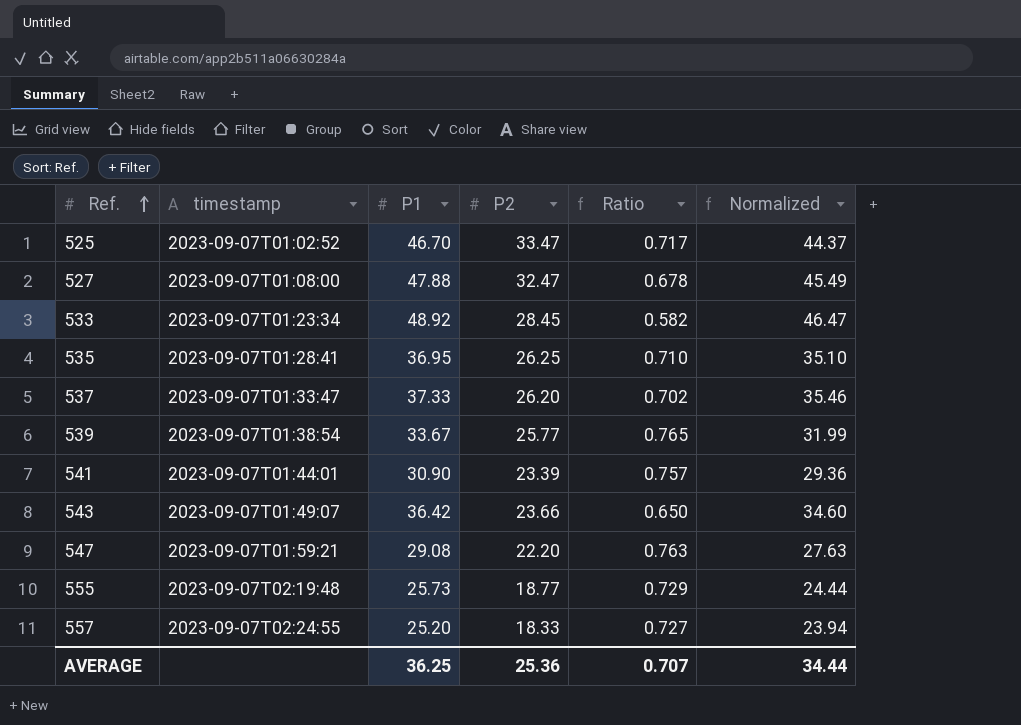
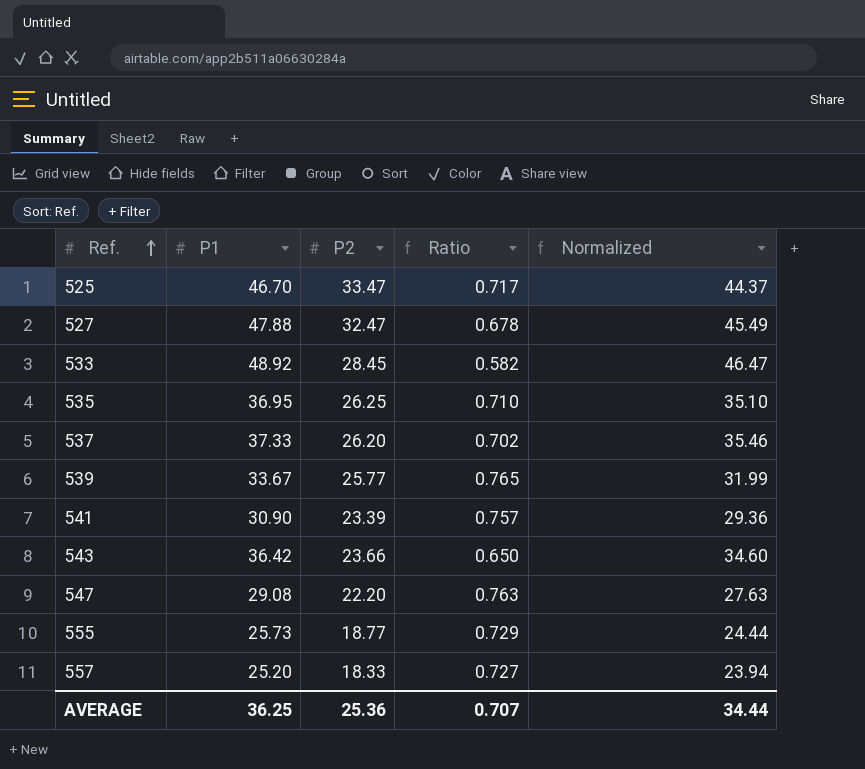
column timestamp | position: 2 -> none

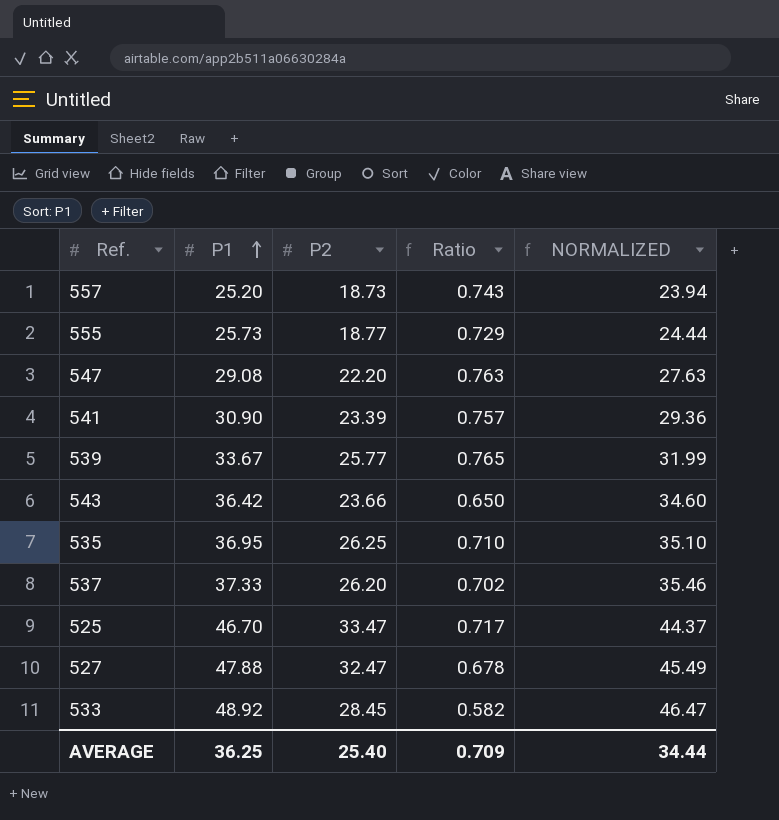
row order: Ref. ascending -> P1 ascending
column name: Normalized -> NORMALIZED
557 | P2: 18.33 -> 18.73
557 | Ratio: 0.727 -> 0.743
AVERAGE | P2: 25.36 -> 25.40
AVERAGE | Ratio: 0.707 -> 0.709

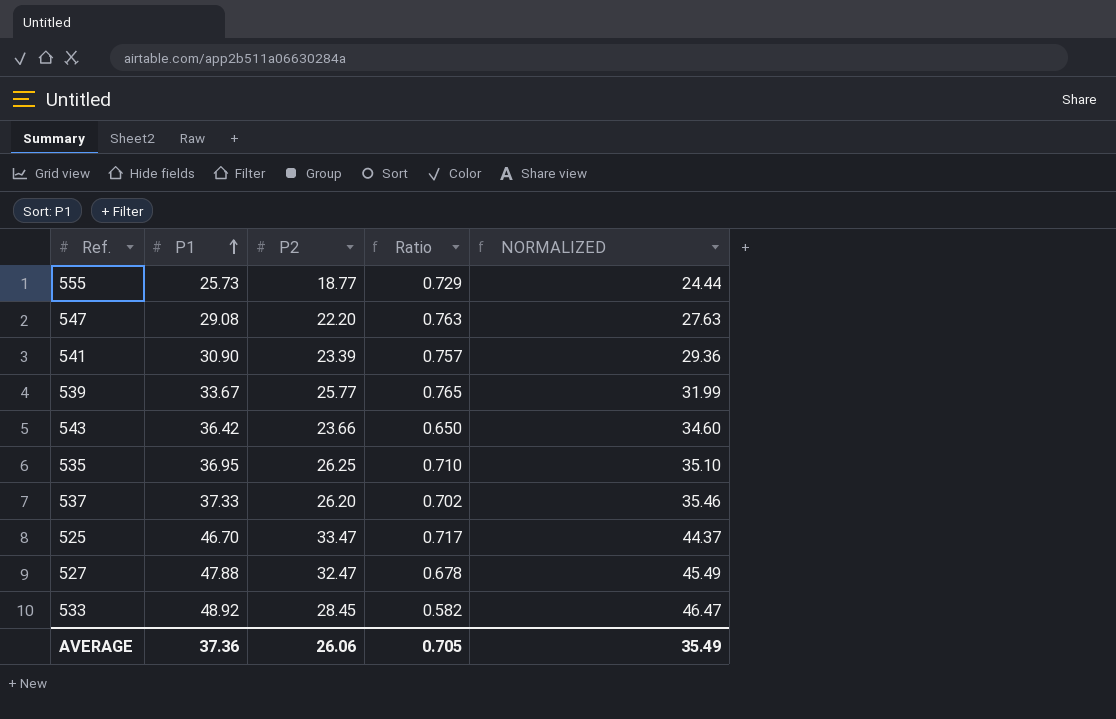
row 557: 25.20 | 18.73 | 0.743 | 23.94 -> none
AVERAGE | P1: 36.25 -> 37.36
AVERAGE | P2: 25.40 -> 26.06
AVERAGE | Ratio: 0.709 -> 0.705
AVERAGE | NORMALIZED: 34.44 -> 35.49

